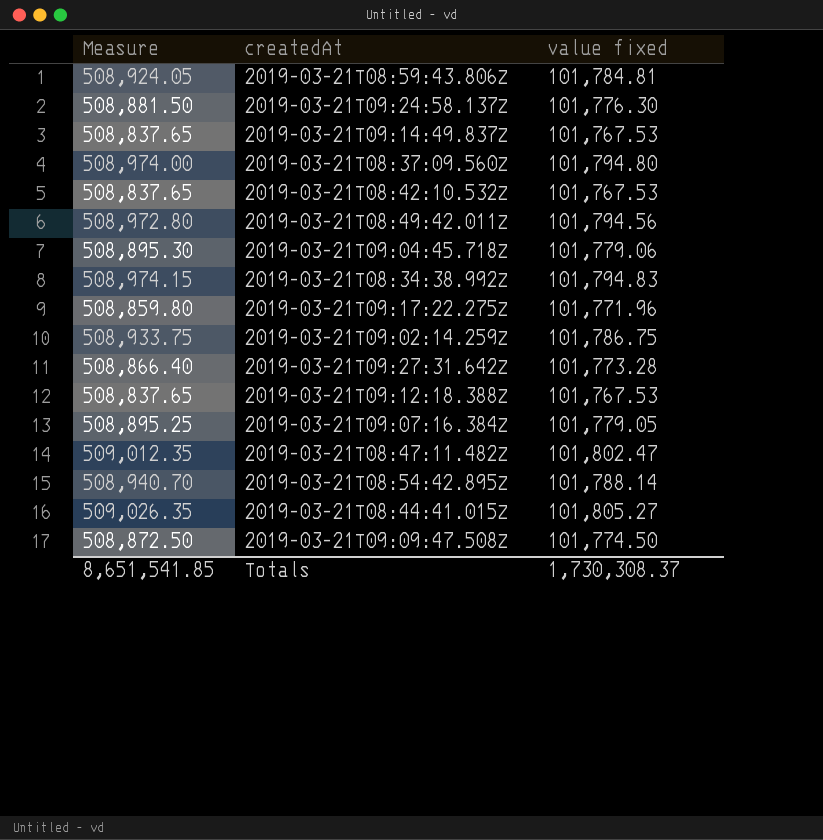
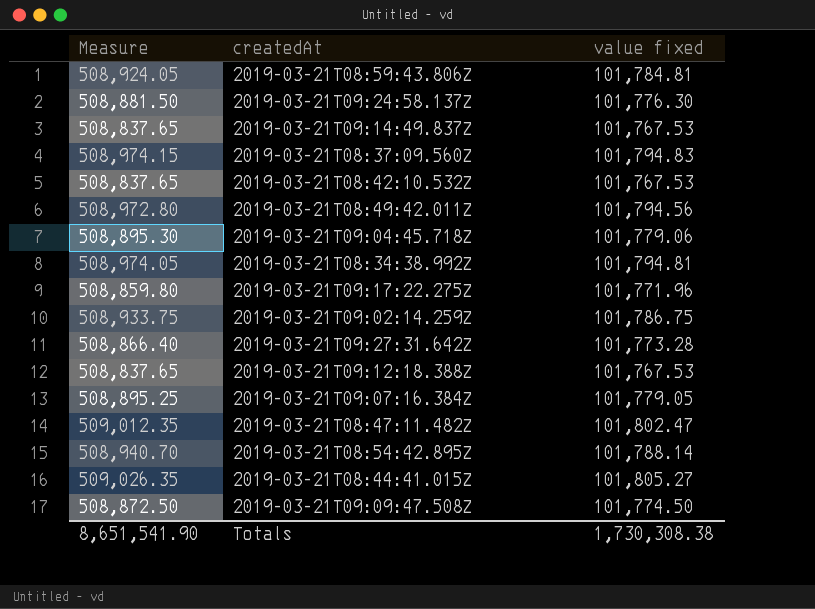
2019-03-21T08:37:09.560Z | Measure: 508,974.00 -> 508,974.15
2019-03-21T08:37:09.560Z | value fixed: 101,794.80 -> 101,794.83
2019-03-21T08:34:38.992Z | Measure: 508,974.15 -> 508,974.05
2019-03-21T08:34:38.992Z | value fixed: 101,794.83 -> 101,794.81
Totals | Measure: 8,651,541.85 -> 8,651,541.90
Totals | value fixed: 1,730,308.37 -> 1,730,308.38

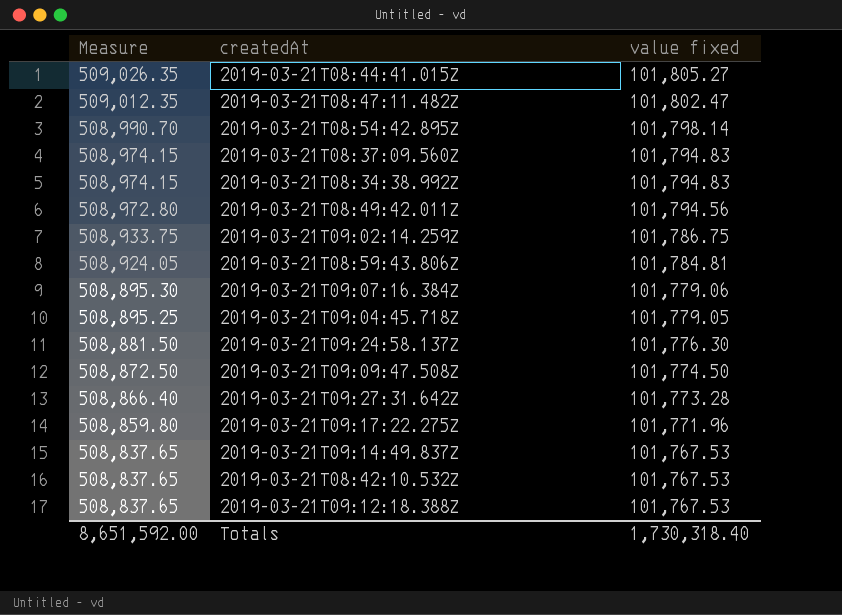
row order: none -> Measure descending
2019-03-21T08:54:42.895Z | Measure: 508,940.70 -> 508,990.70
2019-03-21T08:54:42.895Z | value fixed: 101,788.14 -> 101,798.14
2019-03-21T08:34:38.992Z | Measure: 508,974.05 -> 508,974.15
2019-03-21T08:34:38.992Z | value fixed: 101,794.81 -> 101,794.83
2019-03-21T09:07:16.384Z | Measure: 508,895.25 -> 508,895.30
2019-03-21T09:07:16.384Z | value fixed: 101,779.05 -> 101,779.06
2019-03-21T09:04:45.718Z | Measure: 508,895.30 -> 508,895.25
2019-03-21T09:04:45.718Z | value fixed: 101,779.06 -> 101,779.05
Totals | Measure: 8,651,541.90 -> 8,651,592.00
Totals | value fixed: 1,730,308.38 -> 1,730,318.40

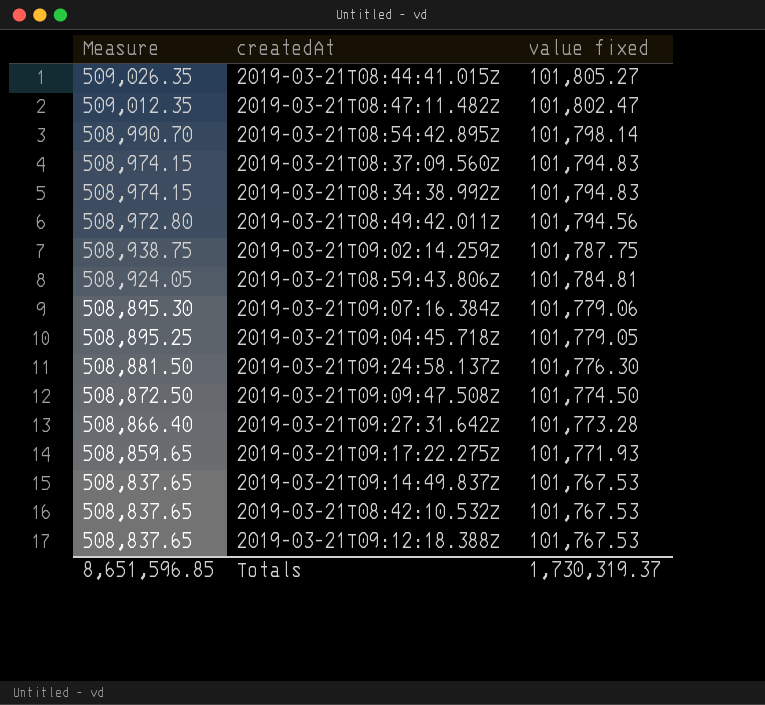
2019-03-21T09:02:14.259Z | Measure: 508,933.75 -> 508,938.75
2019-03-21T09:02:14.259Z | value fixed: 101,786.75 -> 101,787.75
2019-03-21T09:17:22.275Z | Measure: 508,859.80 -> 508,859.65
2019-03-21T09:17:22.275Z | value fixed: 101,771.96 -> 101,771.93
Totals | Measure: 8,651,592.00 -> 8,651,596.85
Totals | value fixed: 1,730,318.40 -> 1,730,319.37

